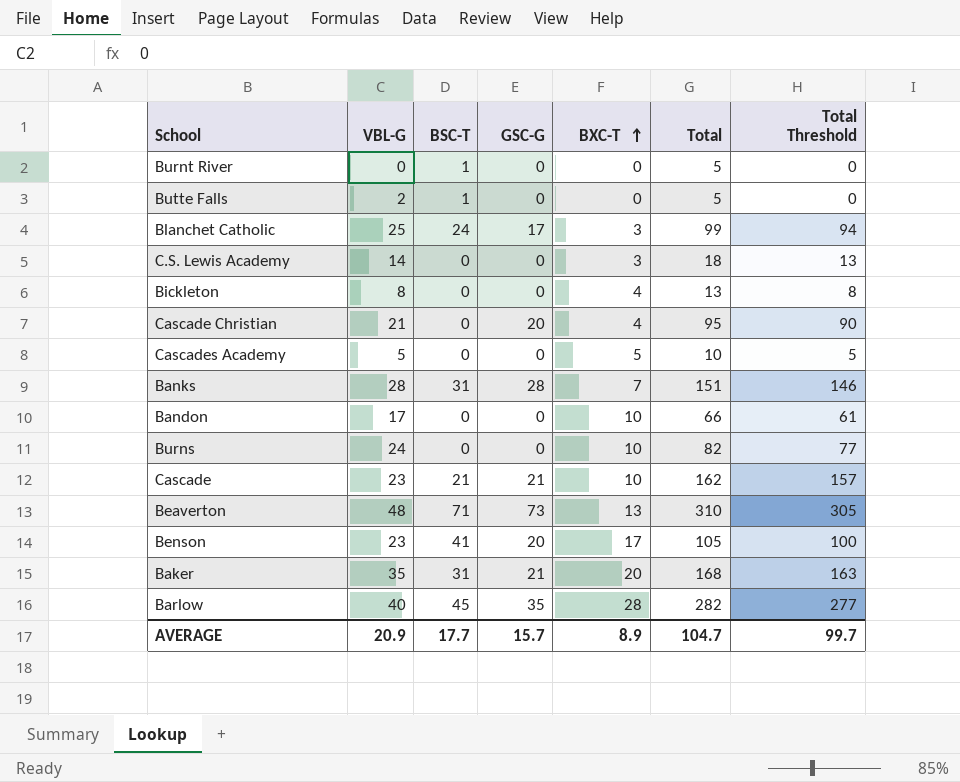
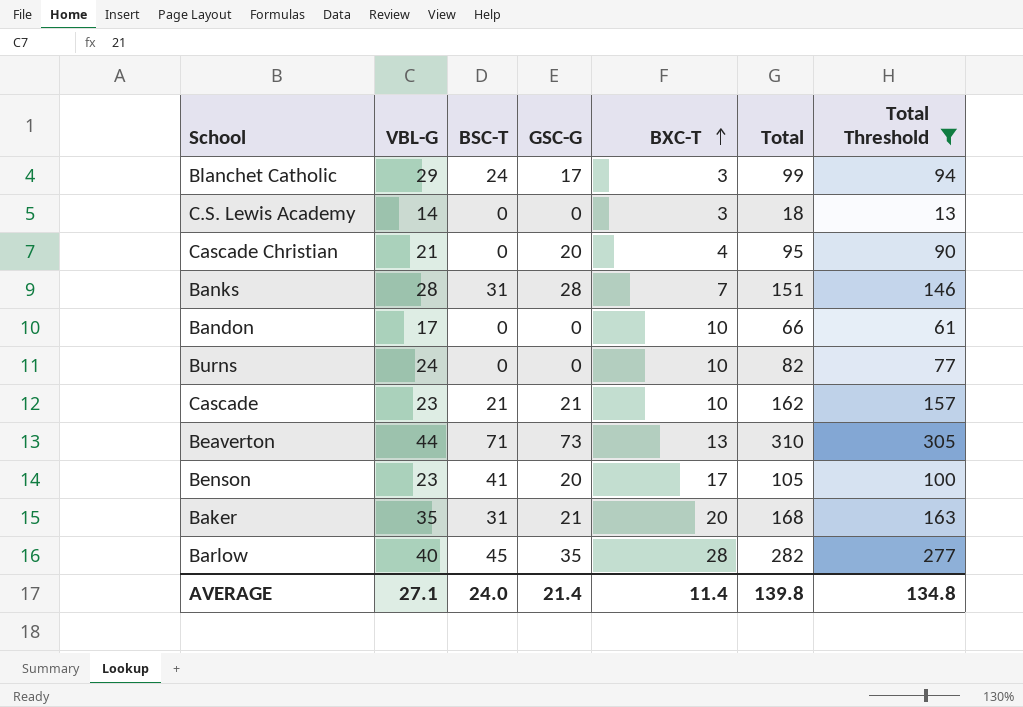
filter: none -> Total Threshold >= 13
Blanchet Catholic | VBL-G: 25 -> 29
Beaverton | VBL-G: 48 -> 44
AVERAGE | VBL-G: 20.9 -> 27.1
AVERAGE | BSC-T: 17.7 -> 24.0
AVERAGE | GSC-G: 15.7 -> 21.4
AVERAGE | BXC-T: 8.9 -> 11.4
AVERAGE | Total: 104.7 -> 139.8
AVERAGE | Total Threshold: 99.7 -> 134.8

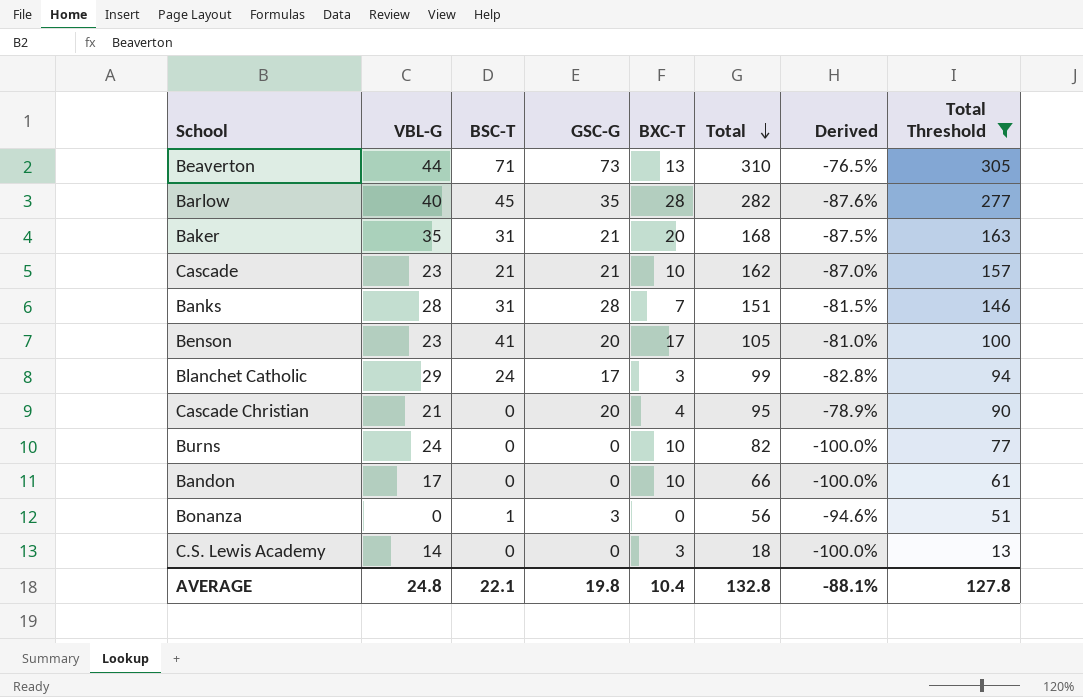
row order: BXC-T ascending -> Total descending
column Derived | formula: none -> ([GSC-G] - [Total]) / [Total]
row Bonanza: none -> 0 | 1 | 3 | 0 | 56 | -94.6% | 51
AVERAGE | VBL-G: 27.1 -> 24.8
AVERAGE | BSC-T: 24.0 -> 22.1
AVERAGE | GSC-G: 21.4 -> 19.8
AVERAGE | BXC-T: 11.4 -> 10.4
AVERAGE | Total: 139.8 -> 132.8
AVERAGE | Total Threshold: 134.8 -> 127.8

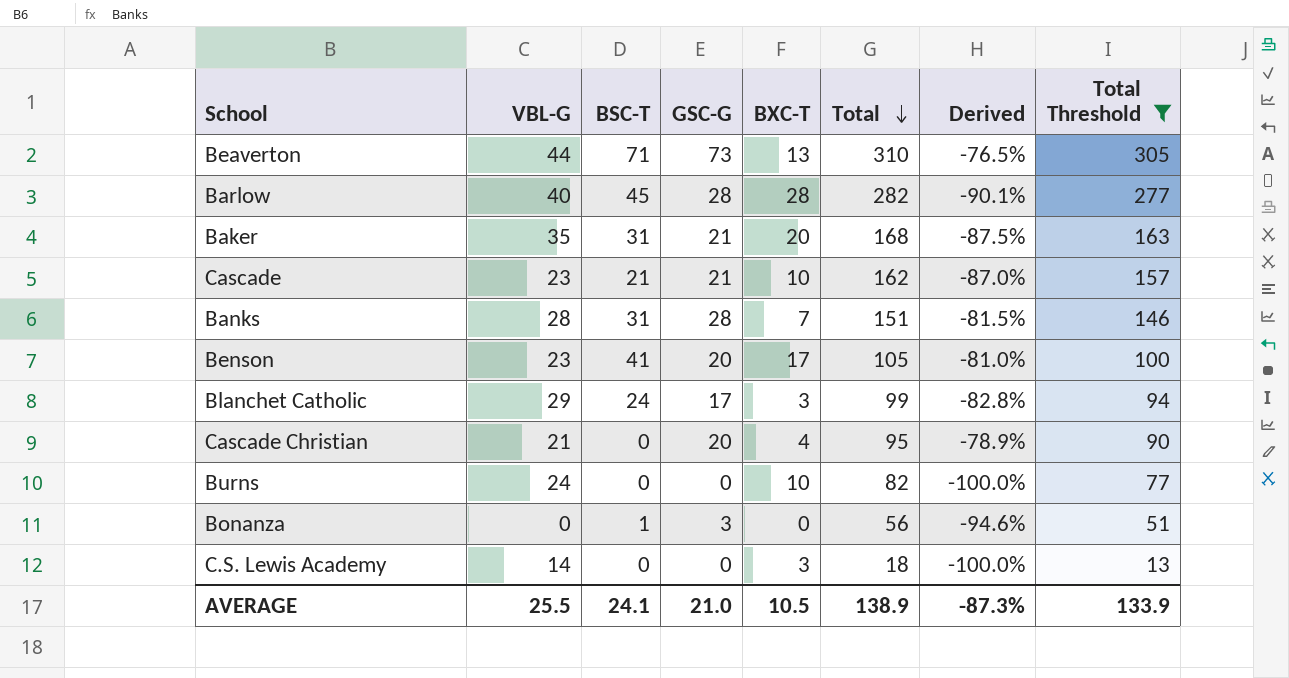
row Bandon: 17 | 0 | 0 | 10 | 66 | -100.0% | 61 -> none
Barlow | GSC-G: 35 -> 28
Barlow | Derived: -87.6% -> -90.1%
AVERAGE | VBL-G: 24.8 -> 25.5
AVERAGE | BSC-T: 22.1 -> 24.1
AVERAGE | GSC-G: 19.8 -> 21.0
AVERAGE | BXC-T: 10.4 -> 10.5
AVERAGE | Total: 132.8 -> 138.9
AVERAGE | Derived: -88.1% -> -87.3%
AVERAGE | Total Threshold: 127.8 -> 133.9

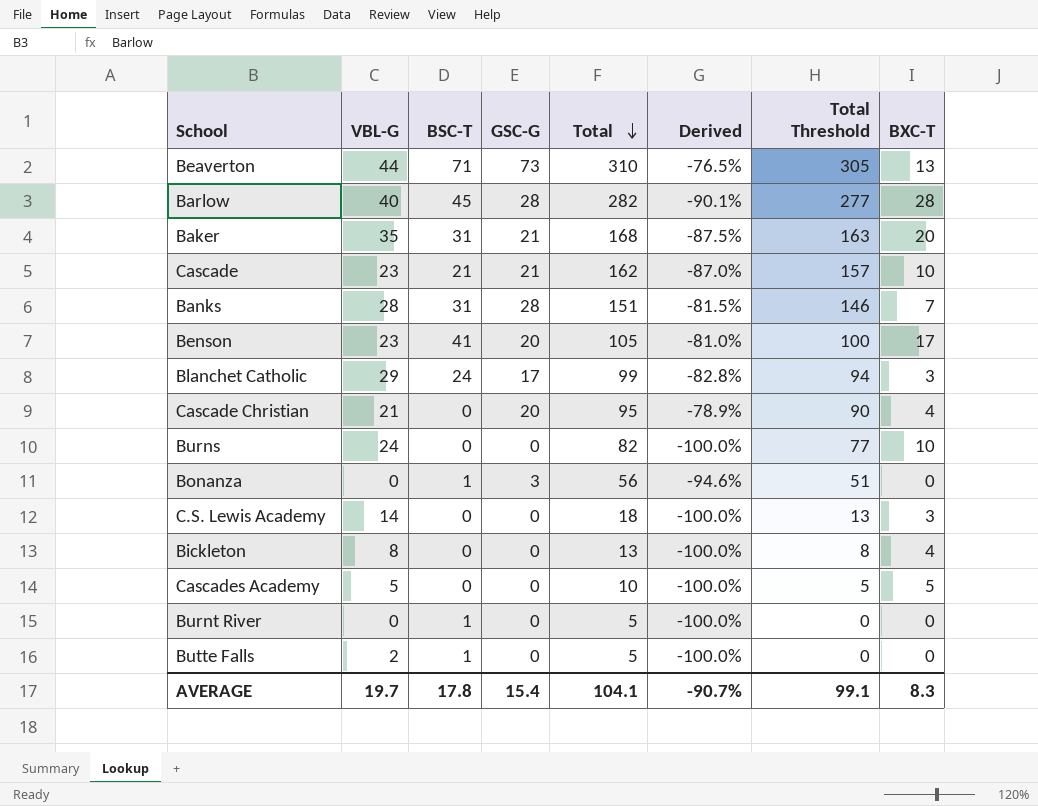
filter: Total Threshold >= 13 -> none
column BXC-T | position: 5 -> 8
AVERAGE | VBL-G: 25.5 -> 19.7
AVERAGE | BSC-T: 24.1 -> 17.8
AVERAGE | GSC-G: 21.0 -> 15.4
AVERAGE | Total: 138.9 -> 104.1
AVERAGE | Derived: -87.3% -> -90.7%
AVERAGE | Total Threshold: 133.9 -> 99.1
AVERAGE | BXC-T: 10.5 -> 8.3

